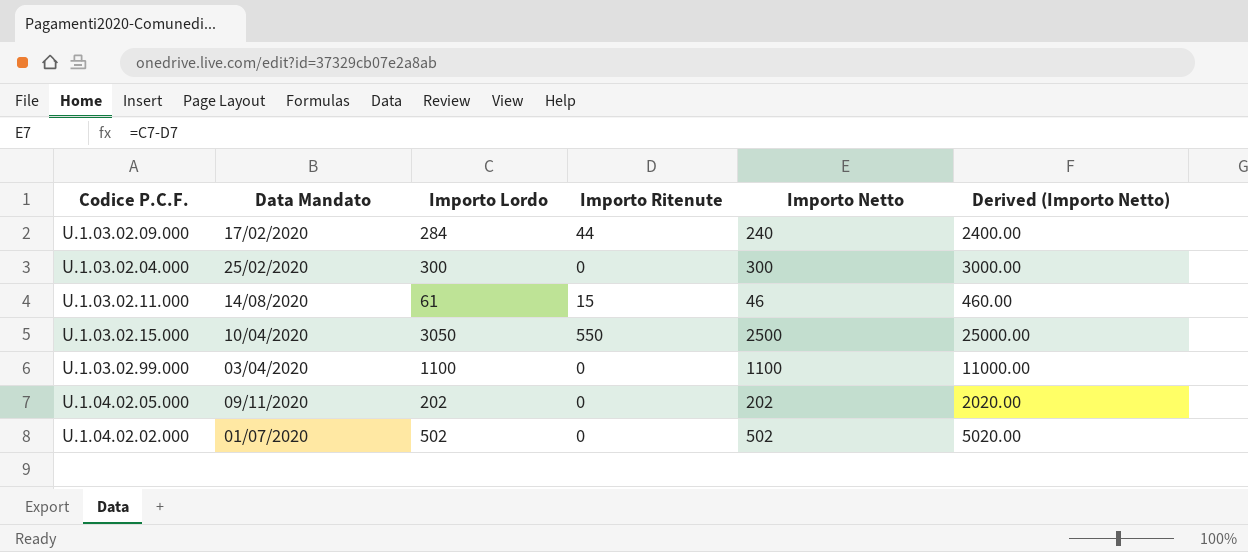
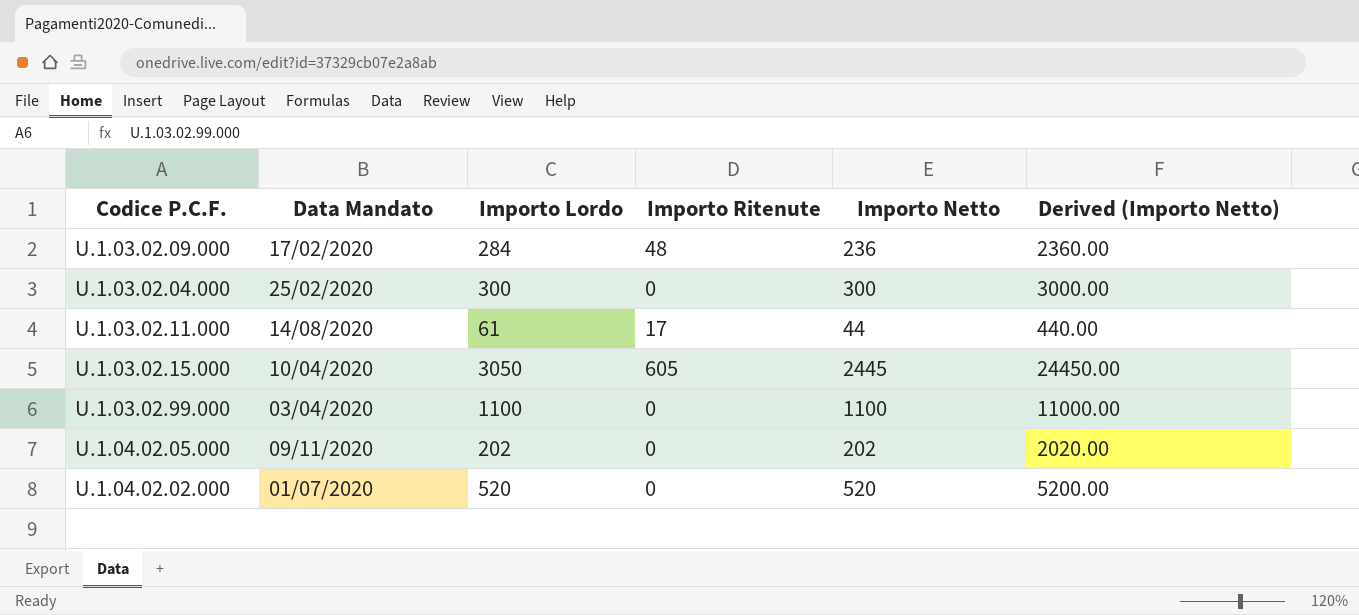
U.1.03.02.09.000 | Importo Ritenute: 44 -> 48
U.1.03.02.09.000 | Importo Netto: 240 -> 236
U.1.03.02.09.000 | Derived (Importo Netto): 2400.00 -> 2360.00
U.1.03.02.11.000 | Importo Ritenute: 15 -> 17
U.1.03.02.11.000 | Importo Netto: 46 -> 44
U.1.03.02.11.000 | Derived (Importo Netto): 460.00 -> 440.00
U.1.03.02.15.000 | Importo Ritenute: 550 -> 605
U.1.03.02.15.000 | Importo Netto: 2500 -> 2445
U.1.03.02.15.000 | Derived (Importo Netto): 25000.00 -> 24450.00
U.1.04.02.02.000 | Importo Lordo: 502 -> 520
U.1.04.02.02.000 | Importo Netto: 502 -> 520
U.1.04.02.02.000 | Derived (Importo Netto): 5020.00 -> 5200.00

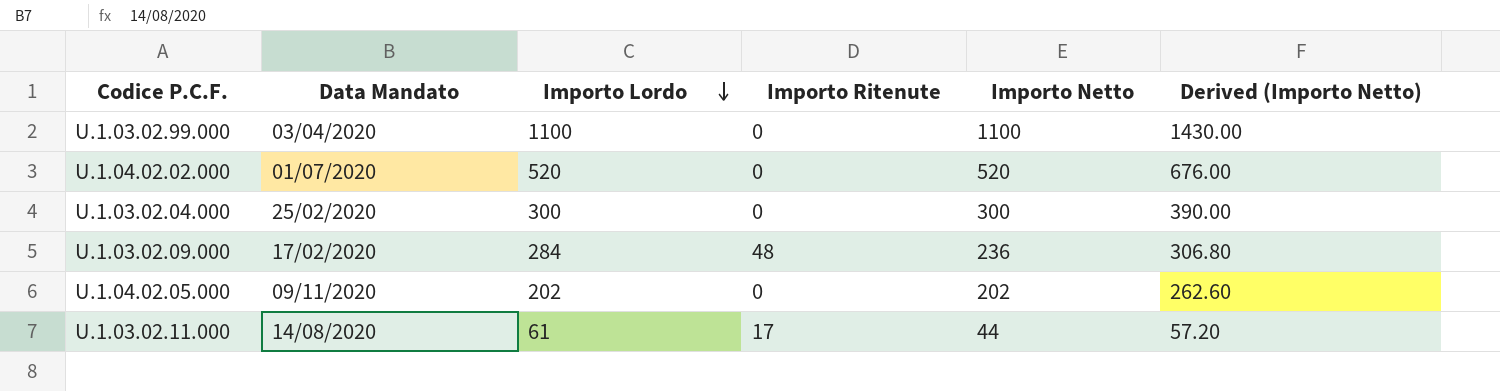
row order: none -> Importo Lordo descending
column Derived (Importo Netto) | formula: [Importo Netto] * 10 -> [Importo Netto] * 1.3
row U.1.03.02.15.000: 10/04/2020 | 3050 | 605 | 2445 | 24450.00 -> none

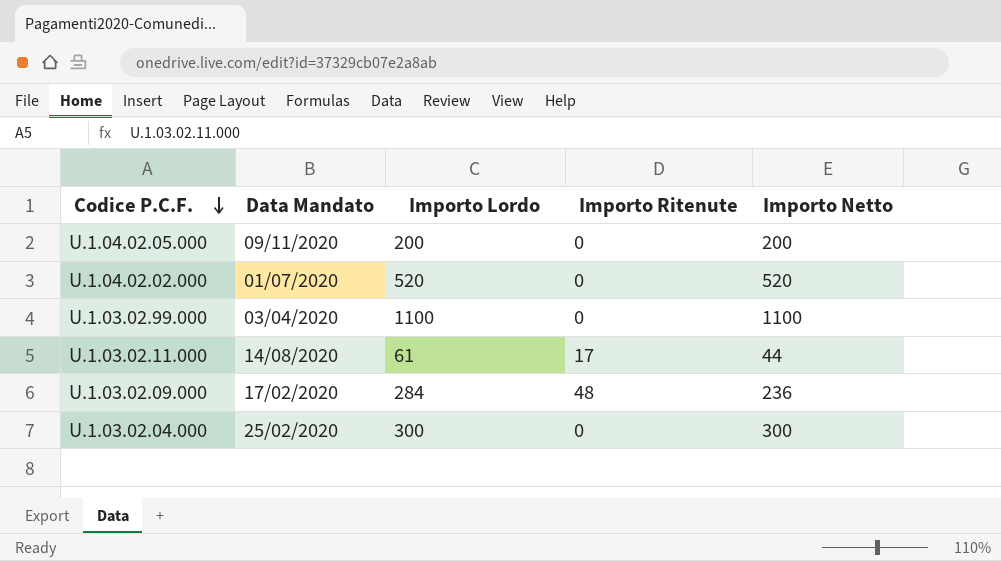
row order: Importo Lordo descending -> Codice P.C.F. descending
column Derived (Importo Netto) | formula: [Importo Netto] * 1.3 -> none
U.1.04.02.05.000 | Importo Lordo: 202 -> 200
U.1.04.02.05.000 | Importo Netto: 202 -> 200

